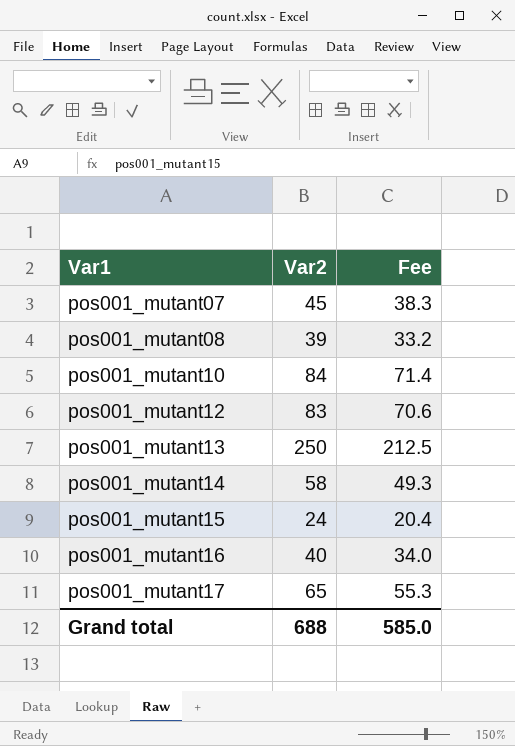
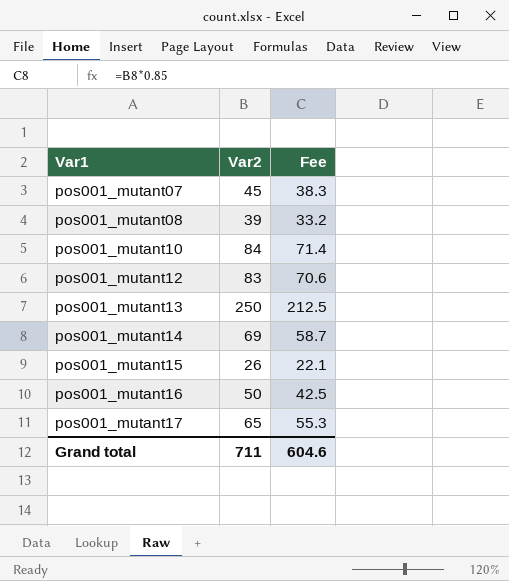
pos001_mutant14 | Var2: 58 -> 69
pos001_mutant14 | Fee: 49.3 -> 58.7
pos001_mutant15 | Var2: 24 -> 26
pos001_mutant15 | Fee: 20.4 -> 22.1
pos001_mutant16 | Var2: 40 -> 50
pos001_mutant16 | Fee: 34.0 -> 42.5
Grand total | Var2: 688 -> 711
Grand total | Fee: 585.0 -> 604.6

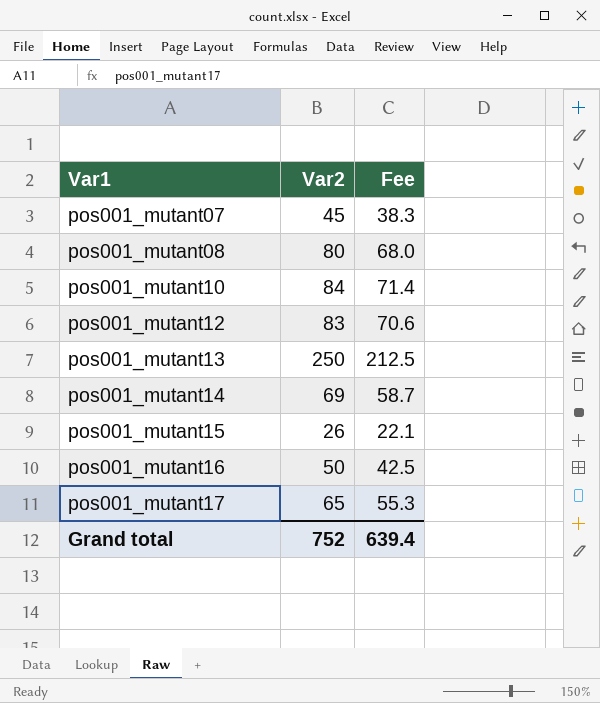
pos001_mutant08 | Var2: 39 -> 80
pos001_mutant08 | Fee: 33.2 -> 68.0
Grand total | Var2: 711 -> 752
Grand total | Fee: 604.6 -> 639.4

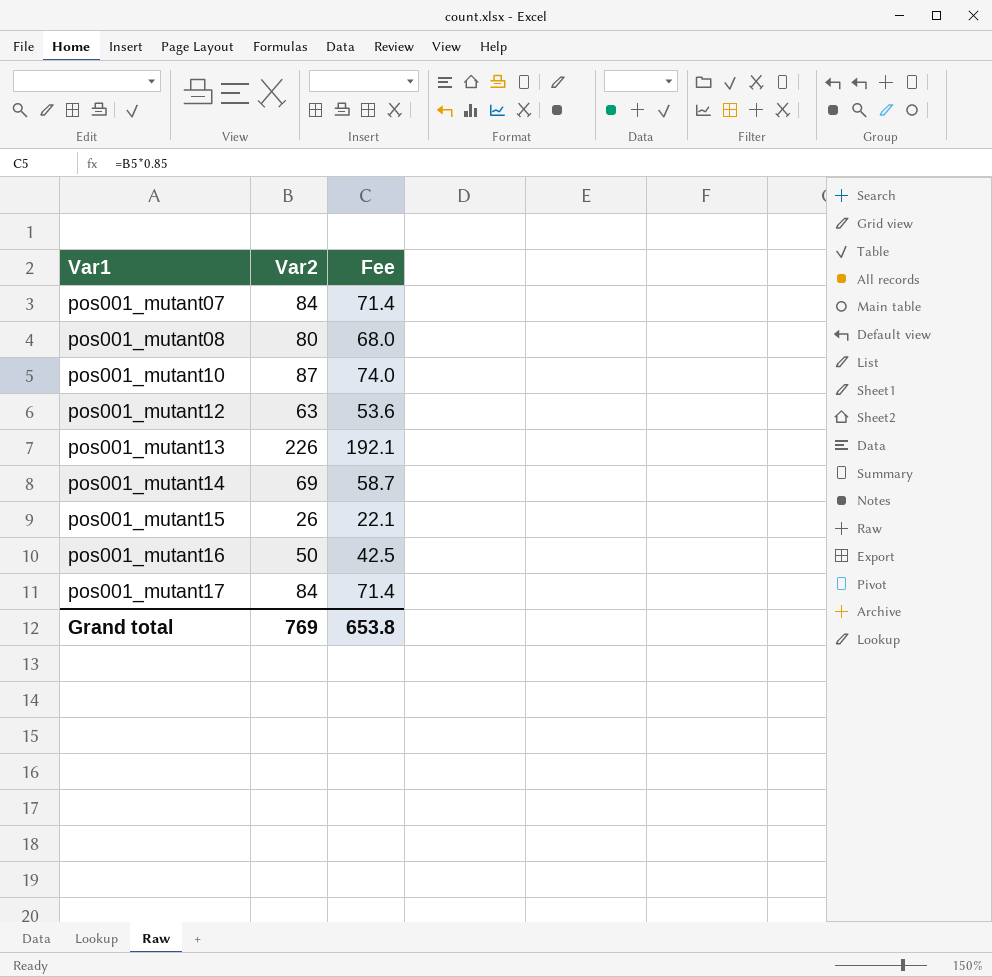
pos001_mutant07 | Var2: 45 -> 84
pos001_mutant07 | Fee: 38.3 -> 71.4
pos001_mutant10 | Var2: 84 -> 87
pos001_mutant10 | Fee: 71.4 -> 74.0
pos001_mutant12 | Var2: 83 -> 63
pos001_mutant12 | Fee: 70.6 -> 53.6
pos001_mutant13 | Var2: 250 -> 226
pos001_mutant13 | Fee: 212.5 -> 192.1
pos001_mutant17 | Var2: 65 -> 84
pos001_mutant17 | Fee: 55.3 -> 71.4
Grand total | Var2: 752 -> 769
Grand total | Fee: 639.4 -> 653.8

